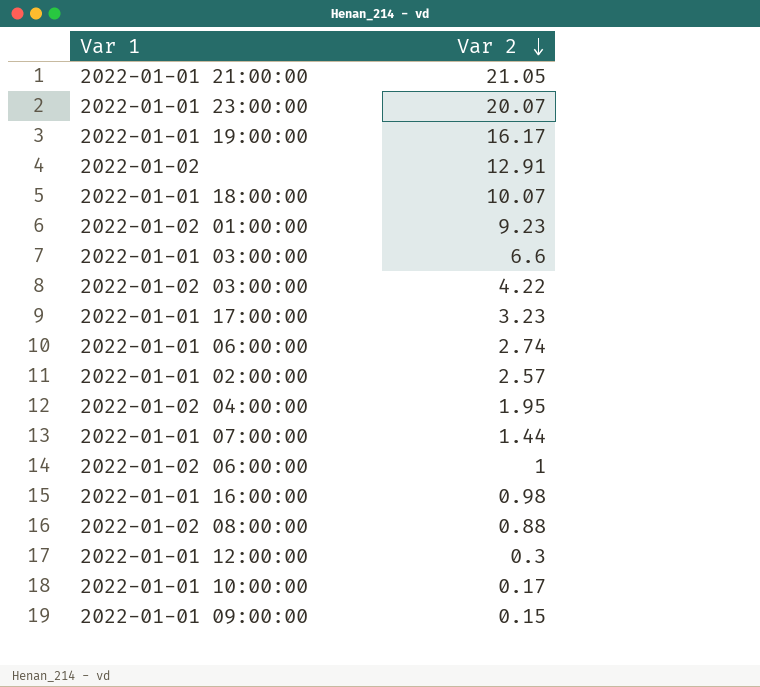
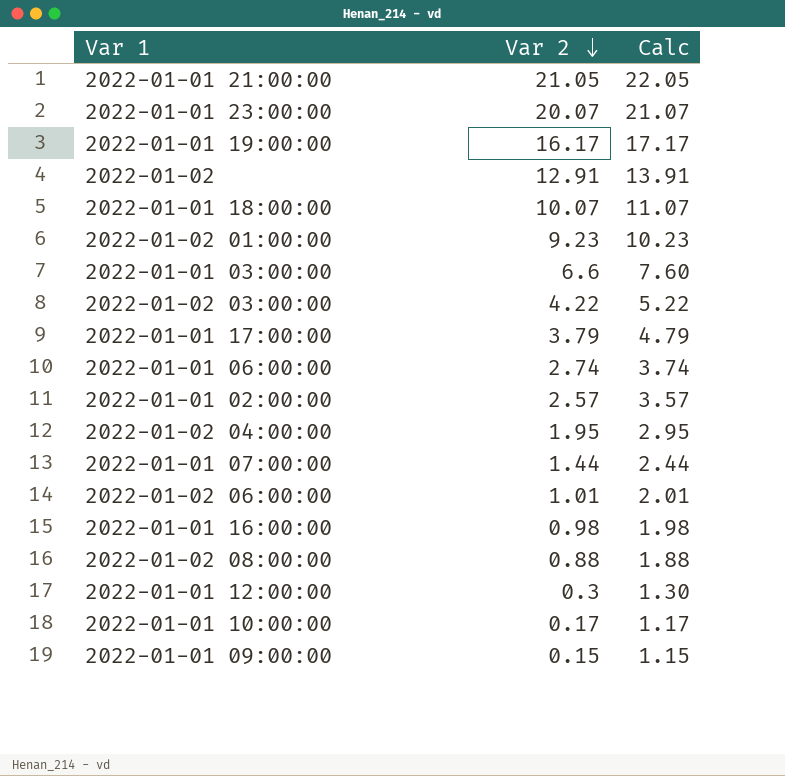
column Calc | formula: none -> [Var 2] + 1
2022-01-01 17:00:00 | Var 2: 3.23 -> 3.79
2022-01-02 06:00:00 | Var 2: 1 -> 1.01

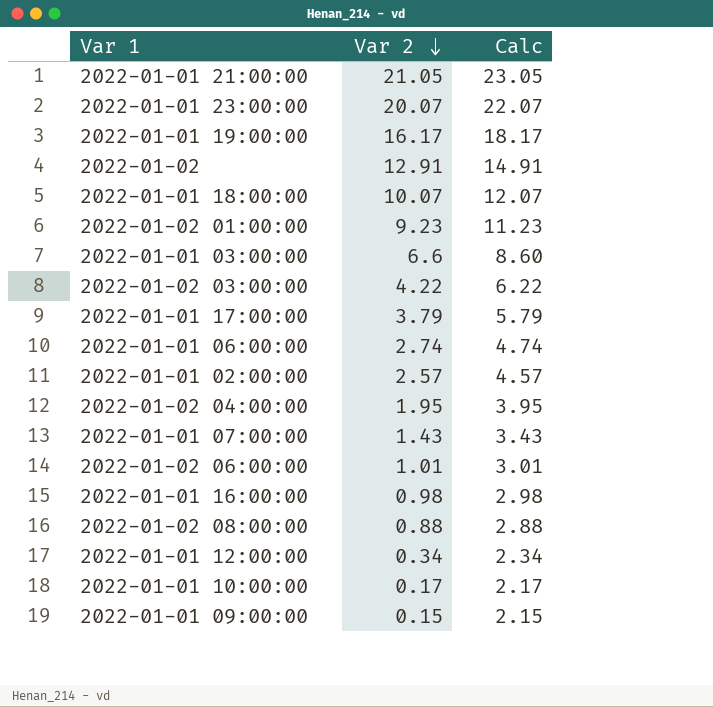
column Calc | formula: [Var 2] + 1 -> [Var 2] + 2
2022-01-01 07:00:00 | Var 2: 1.44 -> 1.43
2022-01-01 12:00:00 | Var 2: 0.3 -> 0.34

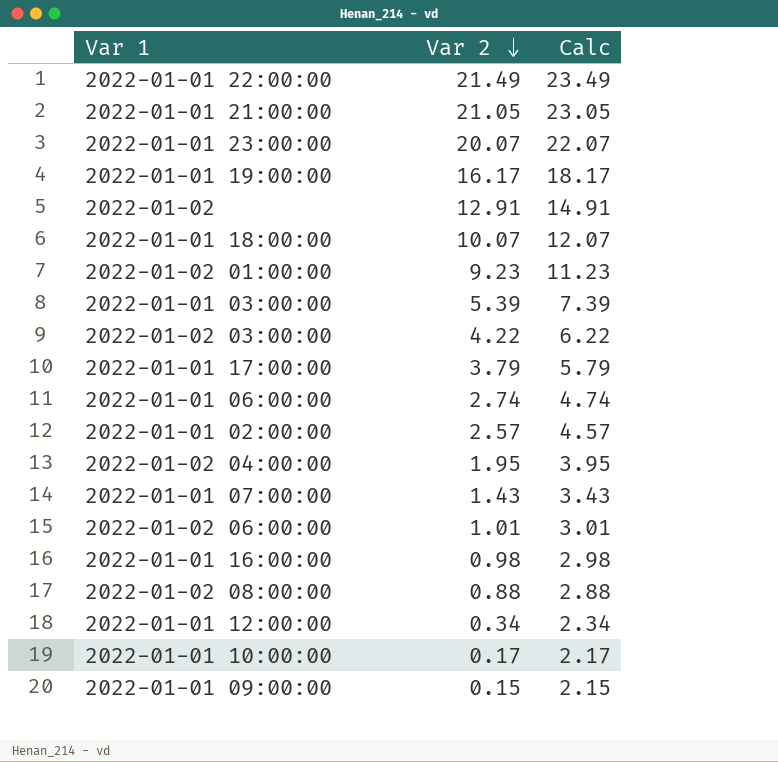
row 2022-01-01 22:00:00: none -> 21.49 | 23.49
2022-01-01 03:00:00 | Var 2: 6.6 -> 5.39
2022-01-01 03:00:00 | Calc: 8.60 -> 7.39

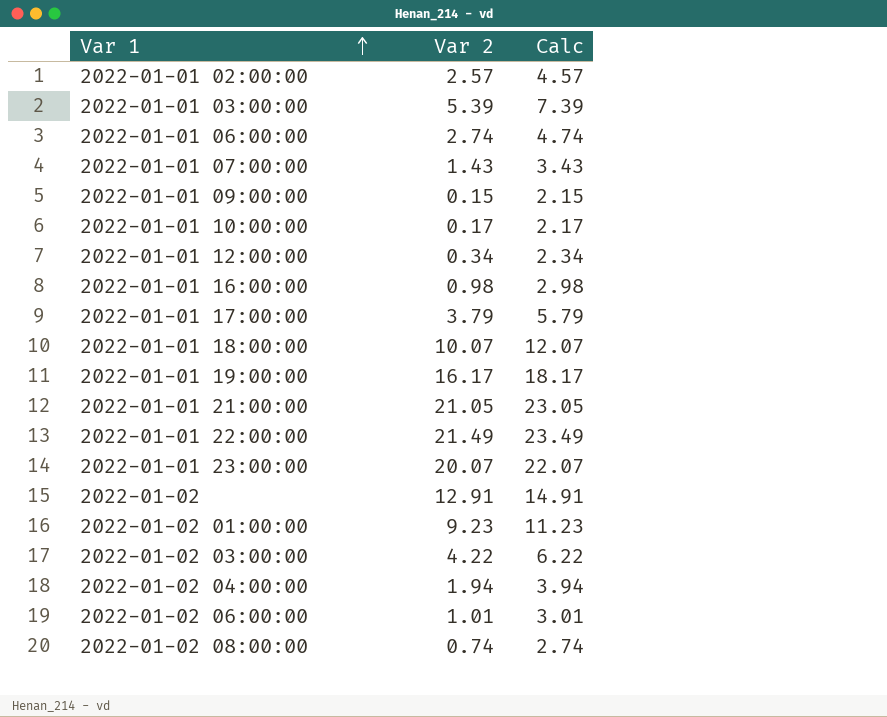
row order: Var 2 descending -> Var 1 ascending
2022-01-02 04:00:00 | Var 2: 1.95 -> 1.94
2022-01-02 04:00:00 | Calc: 3.95 -> 3.94
2022-01-02 08:00:00 | Var 2: 0.88 -> 0.74
2022-01-02 08:00:00 | Calc: 2.88 -> 2.74

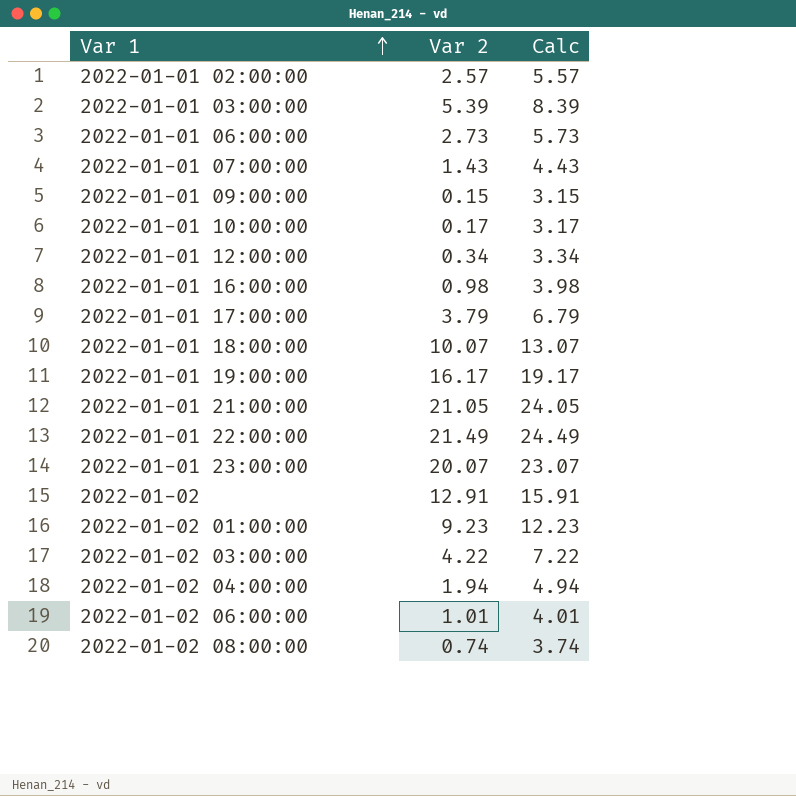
column Calc | formula: [Var 2] + 2 -> [Var 2] + 3
2022-01-01 06:00:00 | Var 2: 2.74 -> 2.73

